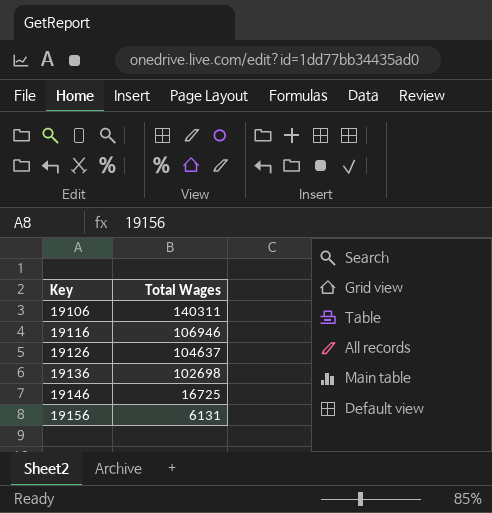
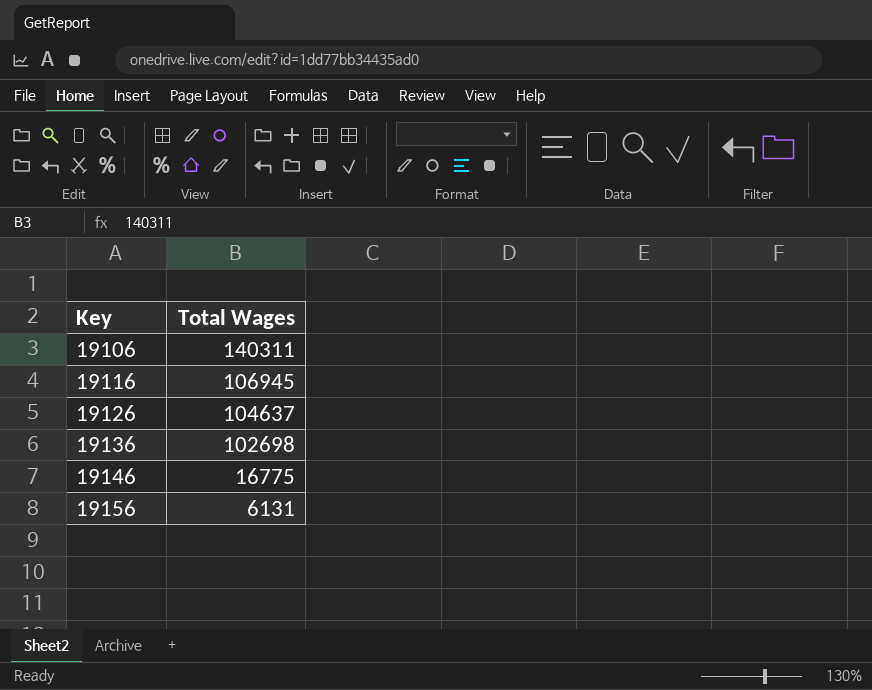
19116 | Total Wages: 106946 -> 106945
19146 | Total Wages: 16725 -> 16775

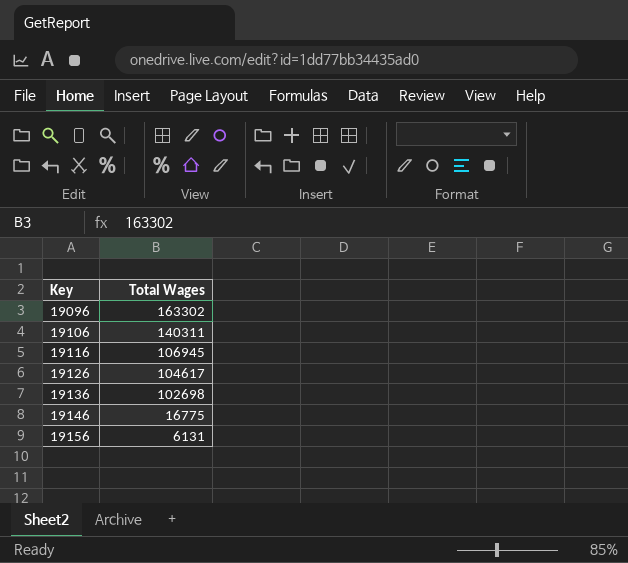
row 19096: none -> 163302
19126 | Total Wages: 104637 -> 104617

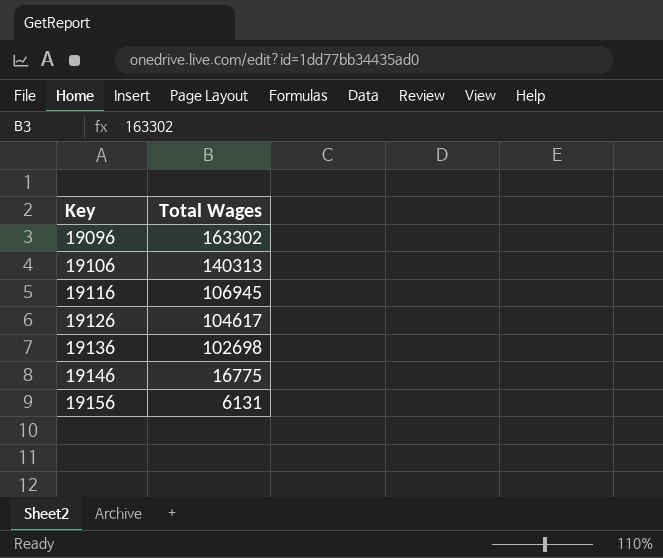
19106 | Total Wages: 140311 -> 140313

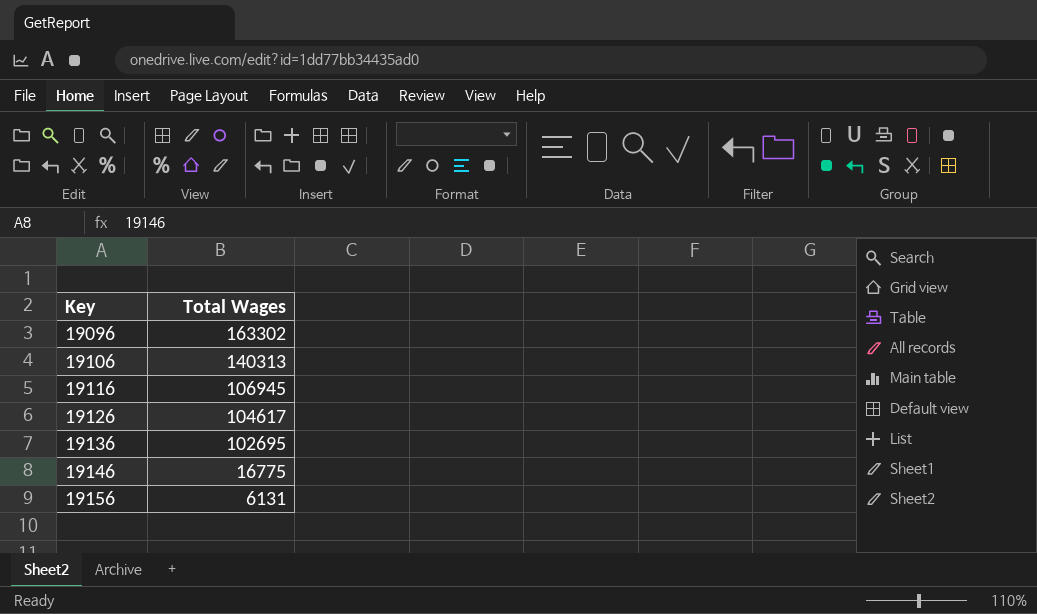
19136 | Total Wages: 102698 -> 102695

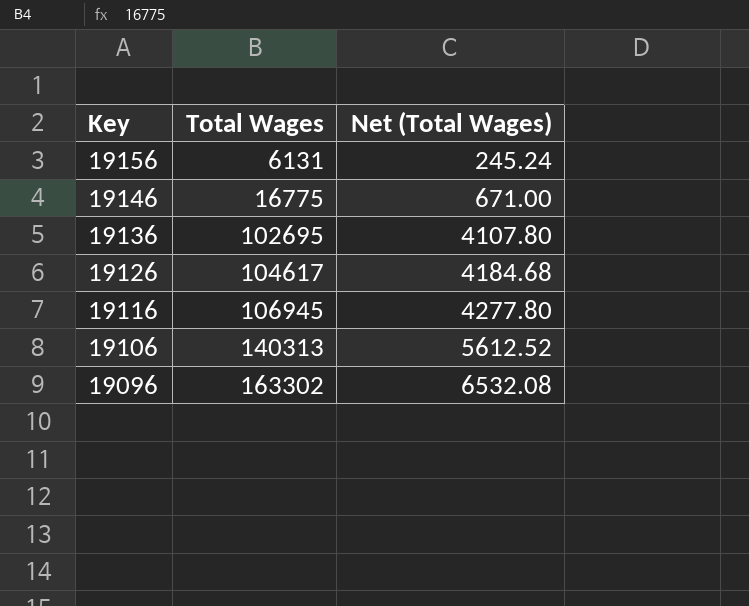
row order: Key ascending -> Key descending
column Net (Total Wages) | formula: none -> [Total Wages] * 0.04

